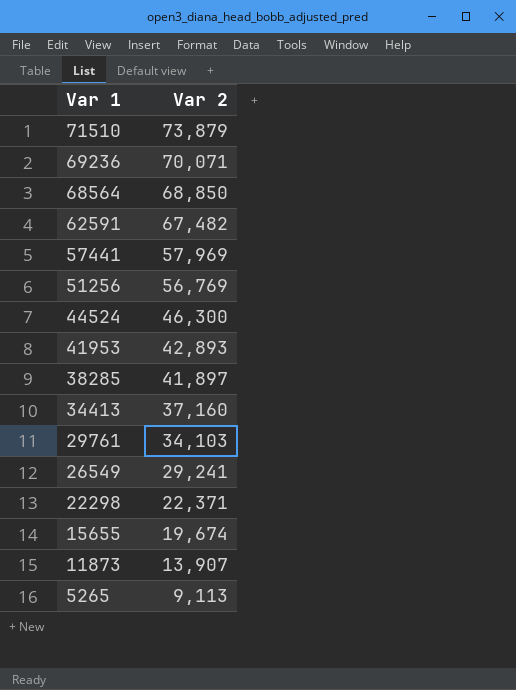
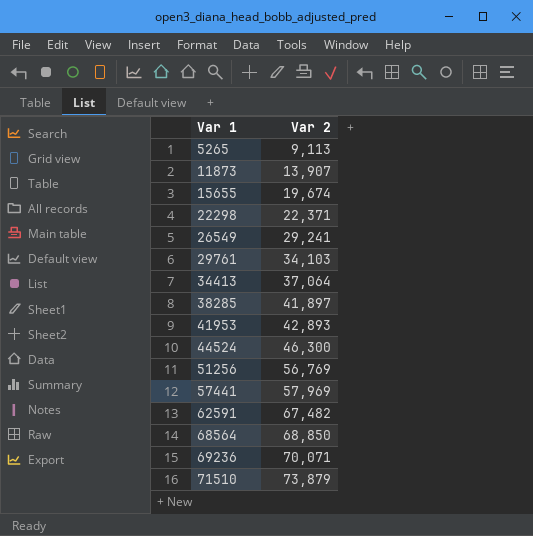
row order: Var 1 descending -> Var 1 ascending
34413 | Var 2: 37,160 -> 37,064

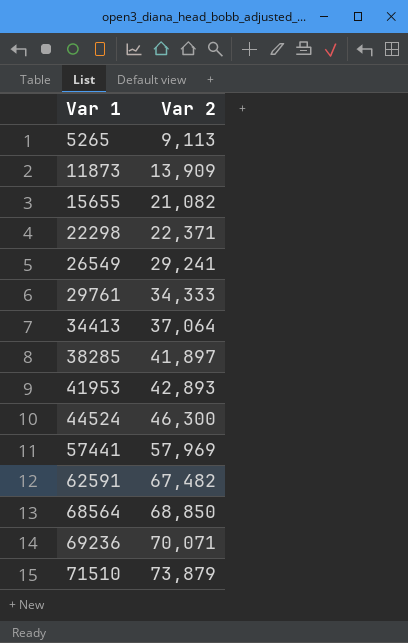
row 51256: 56,769 -> none
11873 | Var 2: 13,907 -> 13,909
15655 | Var 2: 19,674 -> 21,082
29761 | Var 2: 34,103 -> 34,333

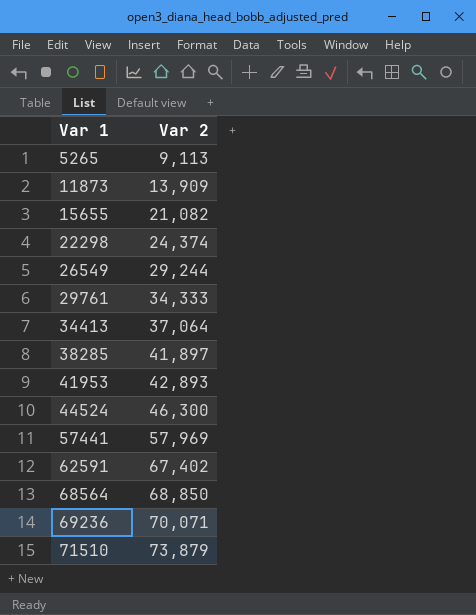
22298 | Var 2: 22,371 -> 24,374
26549 | Var 2: 29,241 -> 29,244
62591 | Var 2: 67,482 -> 67,402

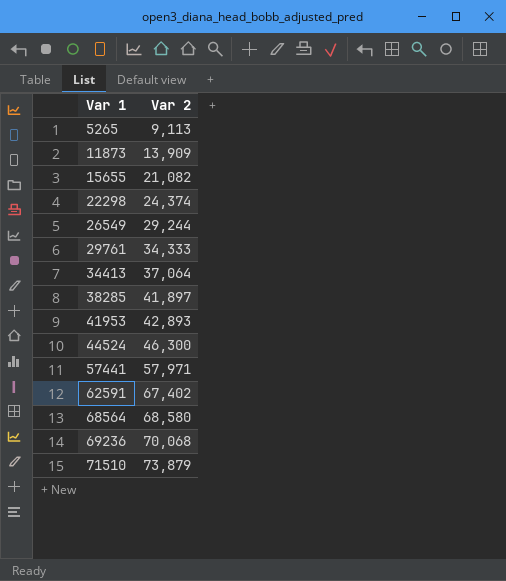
57441 | Var 2: 57,969 -> 57,971
68564 | Var 2: 68,850 -> 68,580
69236 | Var 2: 70,071 -> 70,068

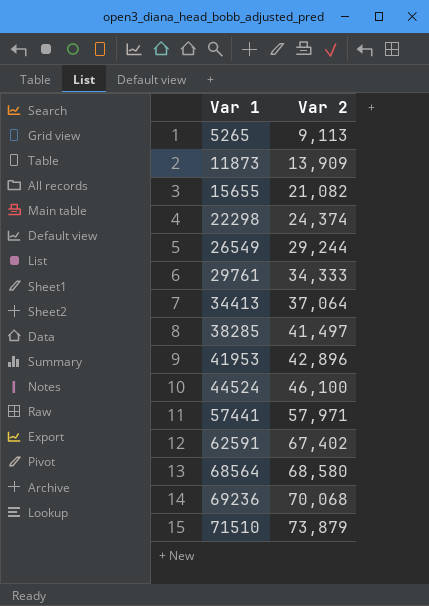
38285 | Var 2: 41,897 -> 41,497
41953 | Var 2: 42,893 -> 42,896
44524 | Var 2: 46,300 -> 46,100

